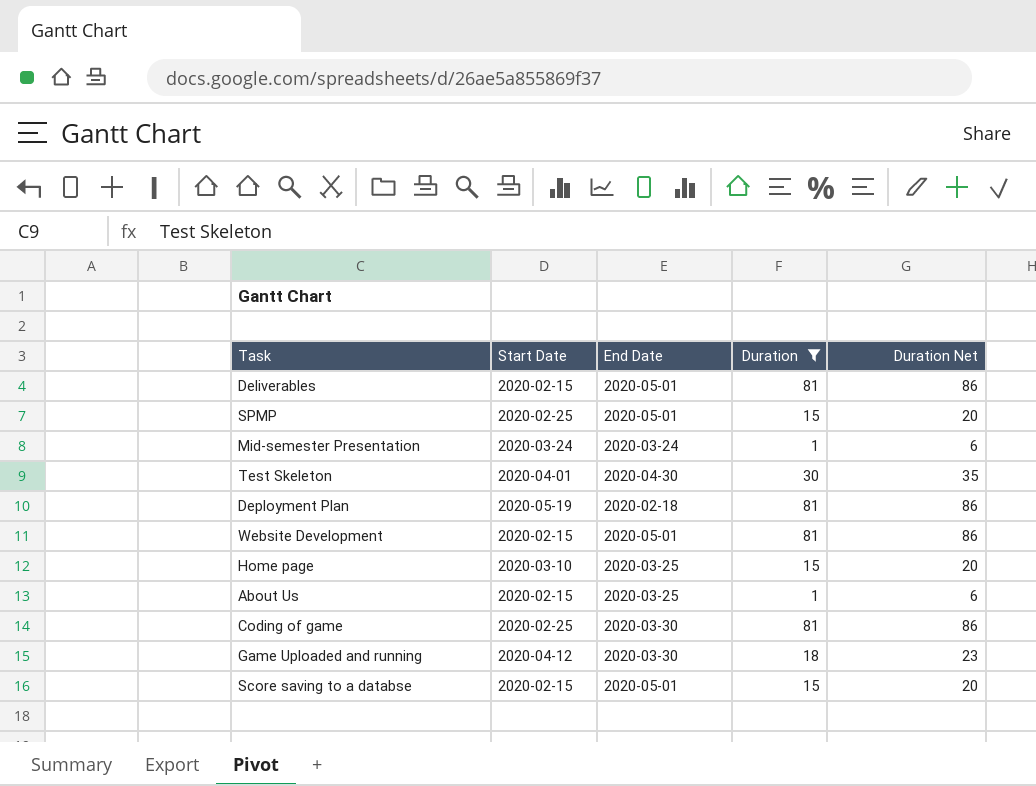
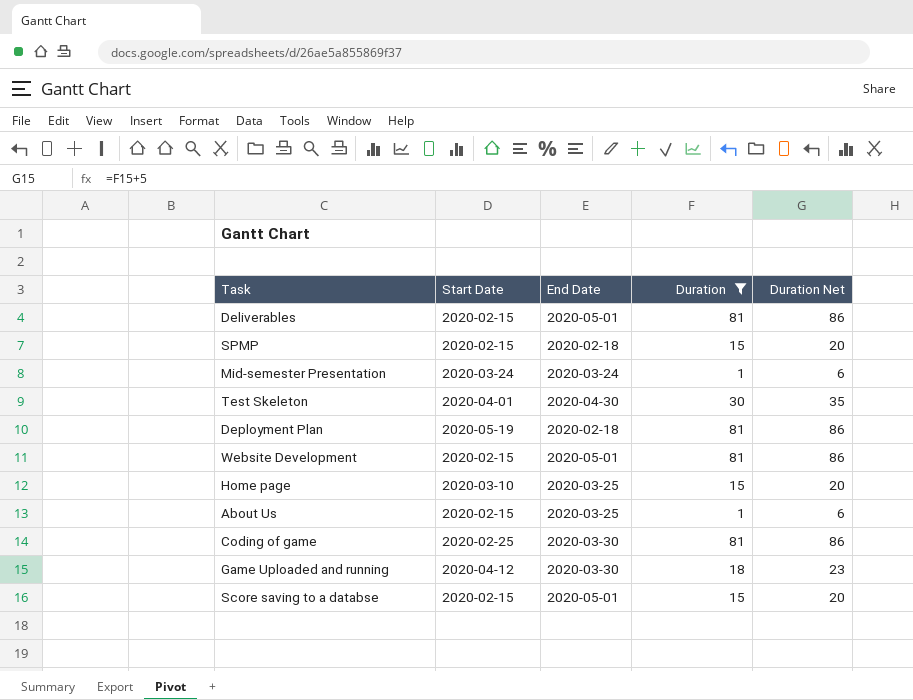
SPMP | Start Date: 2020-02-25 -> 2020-02-15
SPMP | End Date: 2020-05-01 -> 2020-02-18

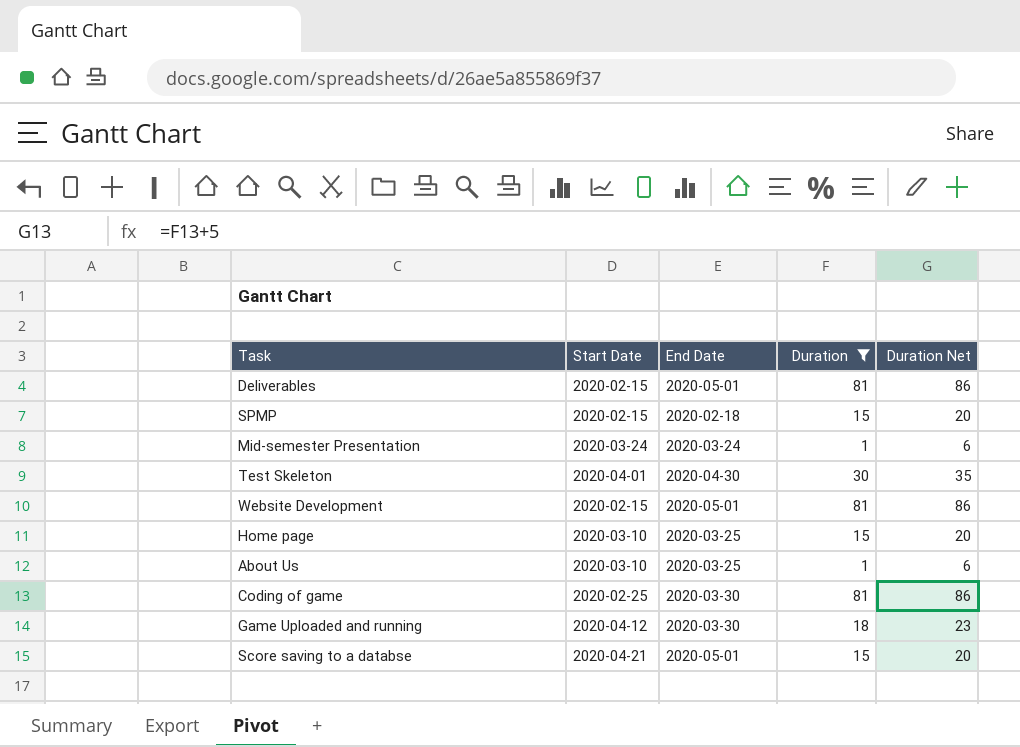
row Deployment Plan: 2020-05-19 | 2020-02-18 | 81 | 86 -> none
About Us | Start Date: 2020-02-15 -> 2020-03-10
Score saving to a databse | Start Date: 2020-02-15 -> 2020-04-21

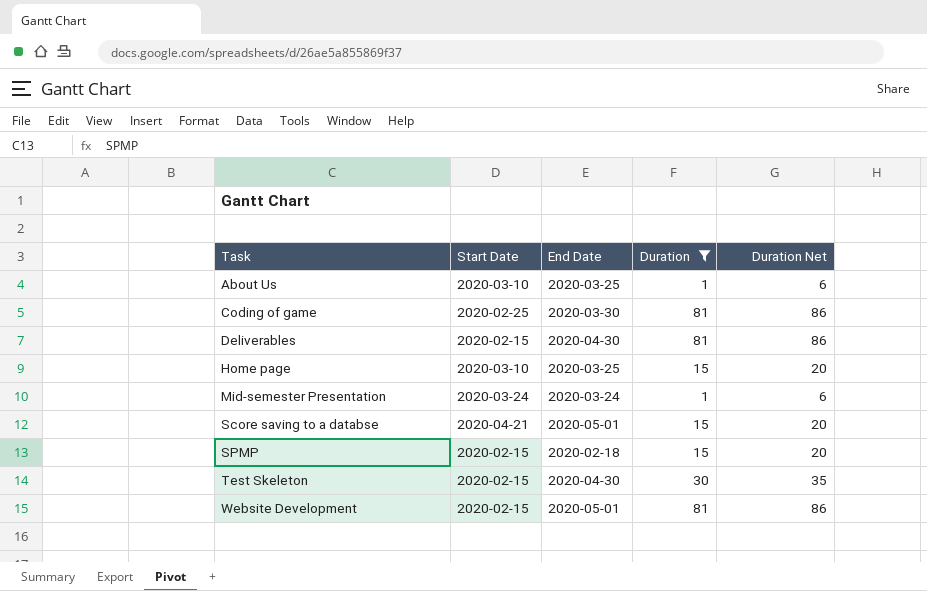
row order: none -> Task ascending
row Game Uploaded and running: 2020-04-12 | 2020-03-30 | 18 | 23 -> none
Deliverables | End Date: 2020-05-01 -> 2020-04-30
Test Skeleton | Start Date: 2020-04-01 -> 2020-02-15

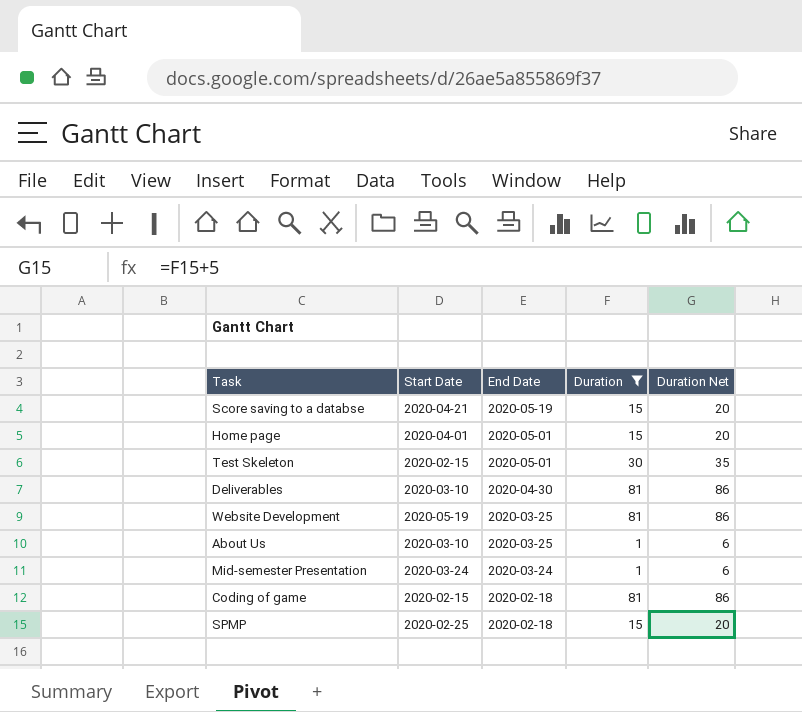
row order: Task ascending -> End Date descending
Score saving to a databse | End Date: 2020-05-01 -> 2020-05-19
Home page | Start Date: 2020-03-10 -> 2020-04-01
Home page | End Date: 2020-03-25 -> 2020-05-01
Test Skeleton | End Date: 2020-04-30 -> 2020-05-01
Deliverables | Start Date: 2020-02-15 -> 2020-03-10
Website Development | Start Date: 2020-02-15 -> 2020-05-19
Website Development | End Date: 2020-05-01 -> 2020-03-25
Coding of game | Start Date: 2020-02-25 -> 2020-02-15
Coding of game | End Date: 2020-03-30 -> 2020-02-18
SPMP | Start Date: 2020-02-15 -> 2020-02-25

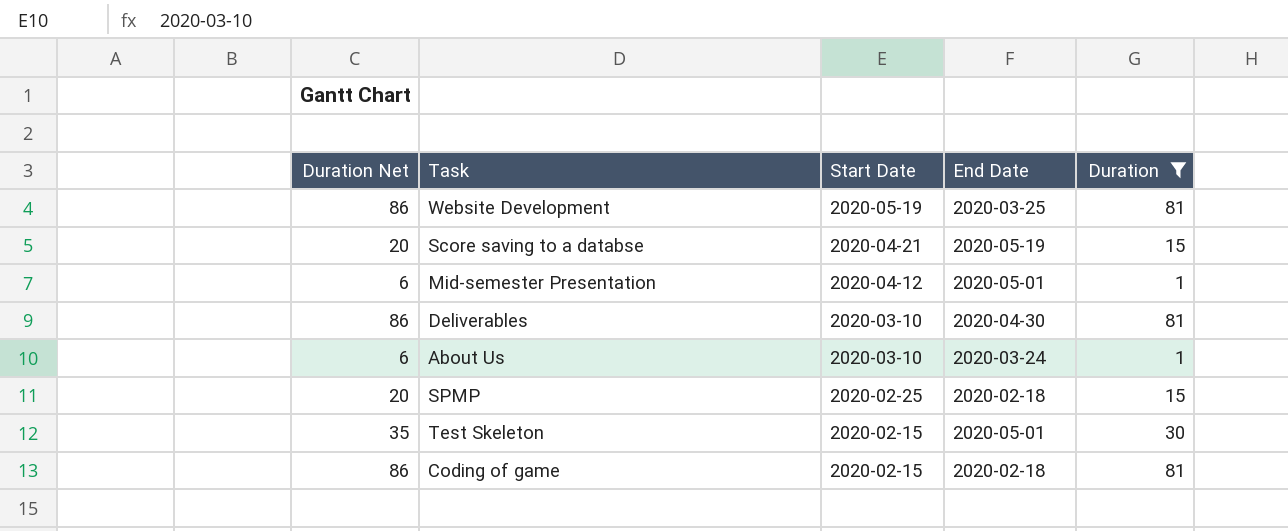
row order: End Date descending -> Start Date descending
column Duration Net | position: 5 -> 1
row Home page: 2020-04-01 | 2020-05-01 | 15 | 20 -> none
Mid-semester Presentation | Start Date: 2020-03-24 -> 2020-04-12
Mid-semester Presentation | End Date: 2020-03-24 -> 2020-05-01
About Us | End Date: 2020-03-25 -> 2020-03-24

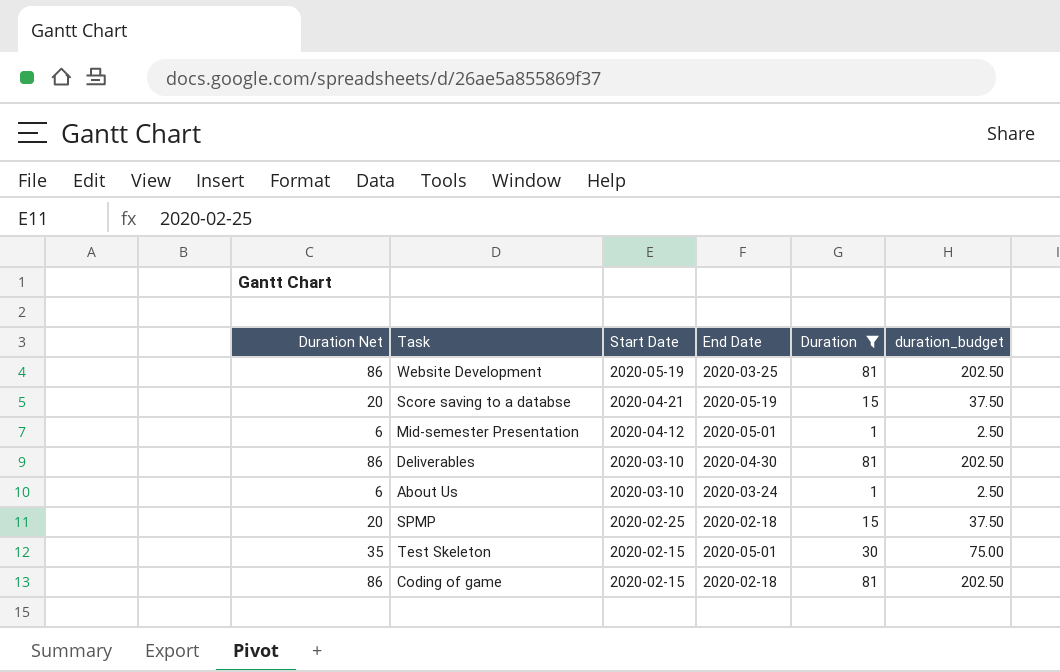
column duration_budget | formula: none -> [Duration] * 2.5

